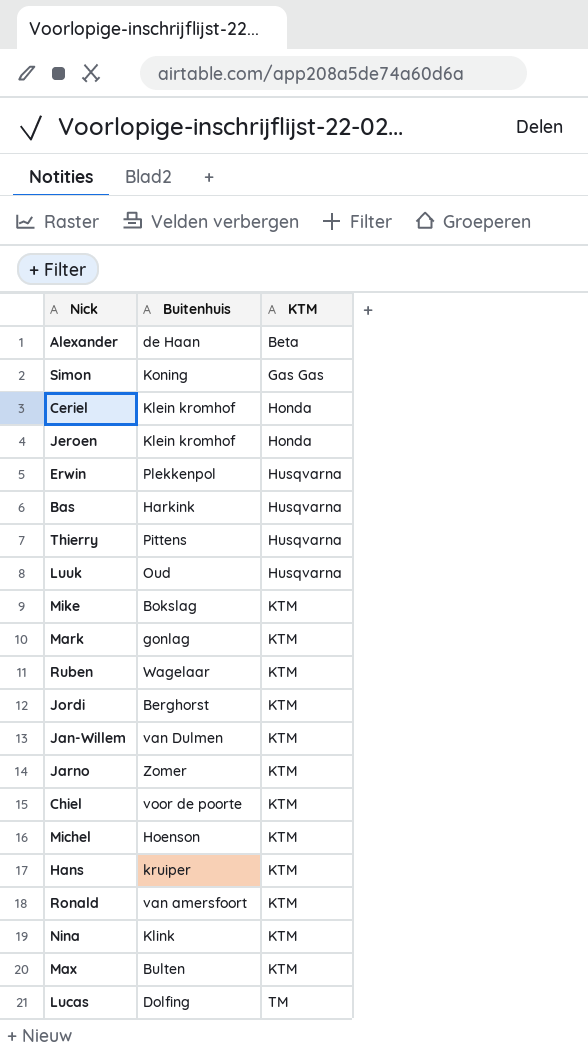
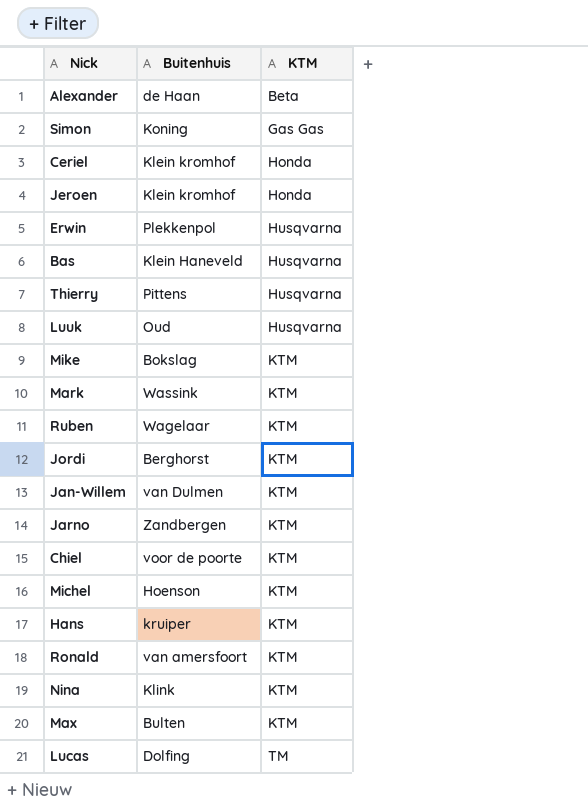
Bas | Buitenhuis: Harkink -> Klein Haneveld
Mark | Buitenhuis: gonlag -> Wassink
Jarno | Buitenhuis: Zomer -> Zandbergen

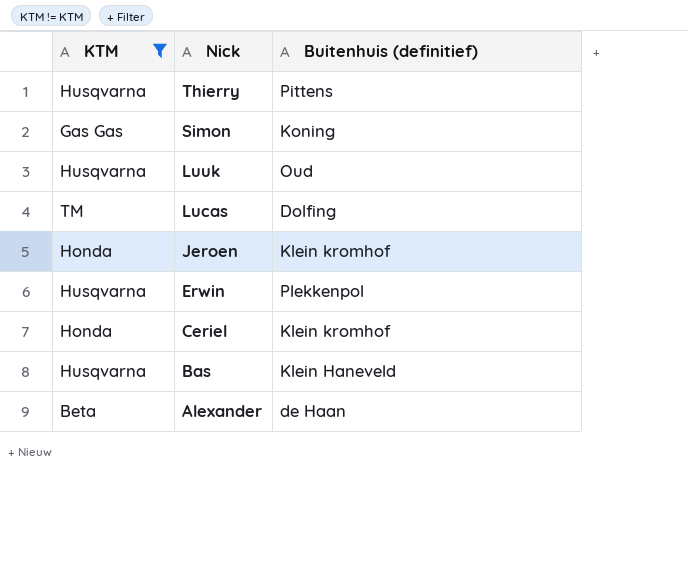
filter: none -> KTM != KTM
row order: KTM ascending -> Nick descending
column KTM | position: 3 -> 1
column name: Buitenhuis -> Buitenhuis (definitief)

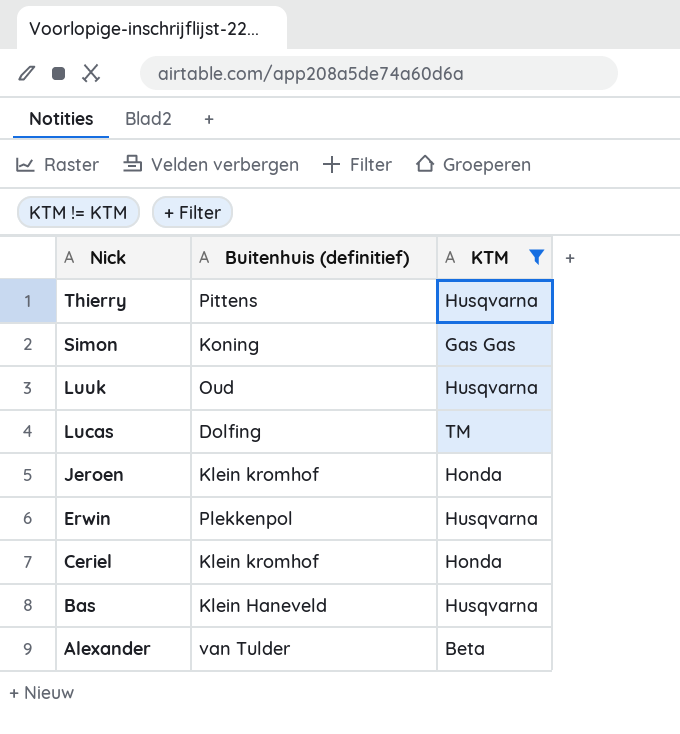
column KTM | position: 1 -> 3
Alexander | Buitenhuis (definitief): de Haan -> van Tulder

